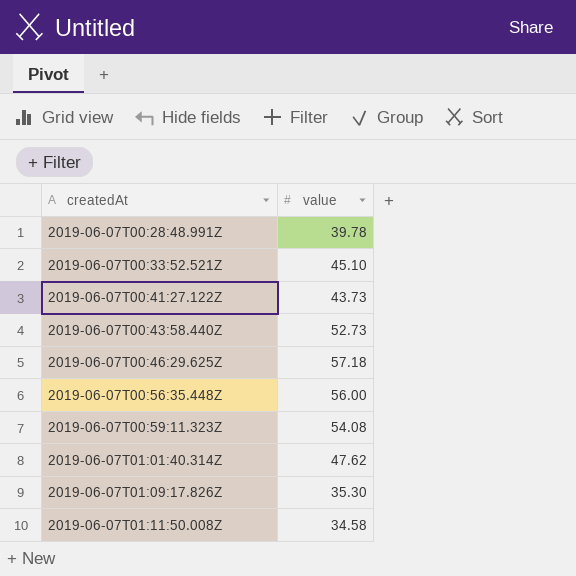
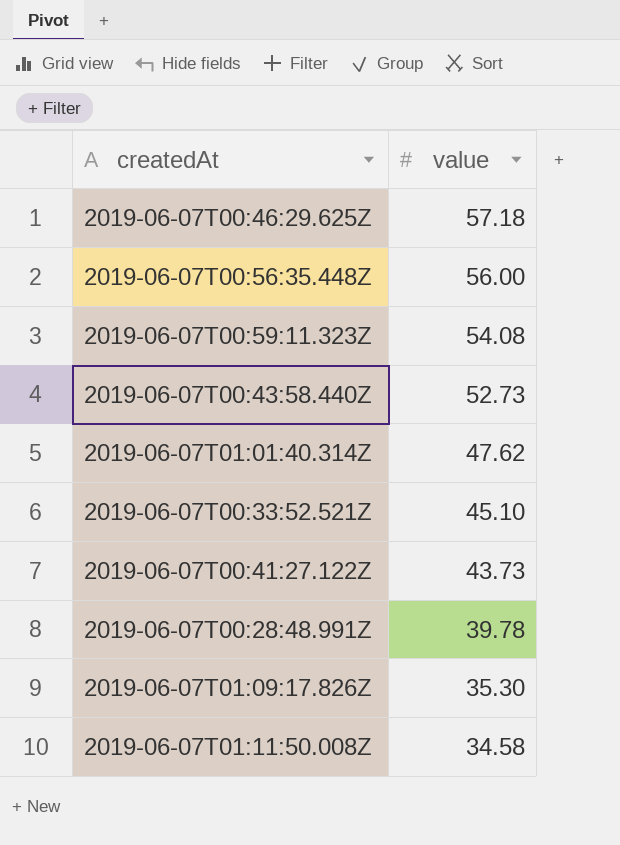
row order: createdAt ascending -> value descending

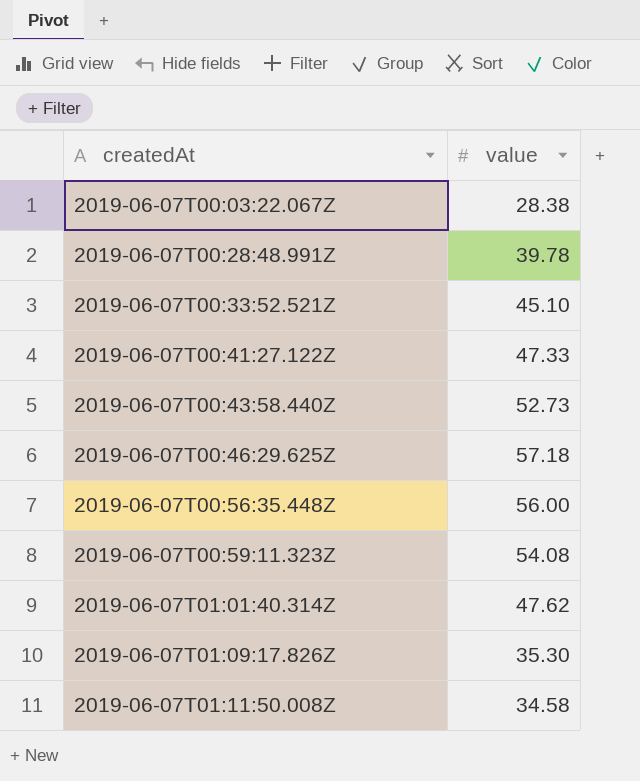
row order: value descending -> createdAt ascending
row 2019-06-07T00:03:22.067Z: none -> 28.38
2019-06-07T00:41:27.122Z | value: 43.73 -> 47.33

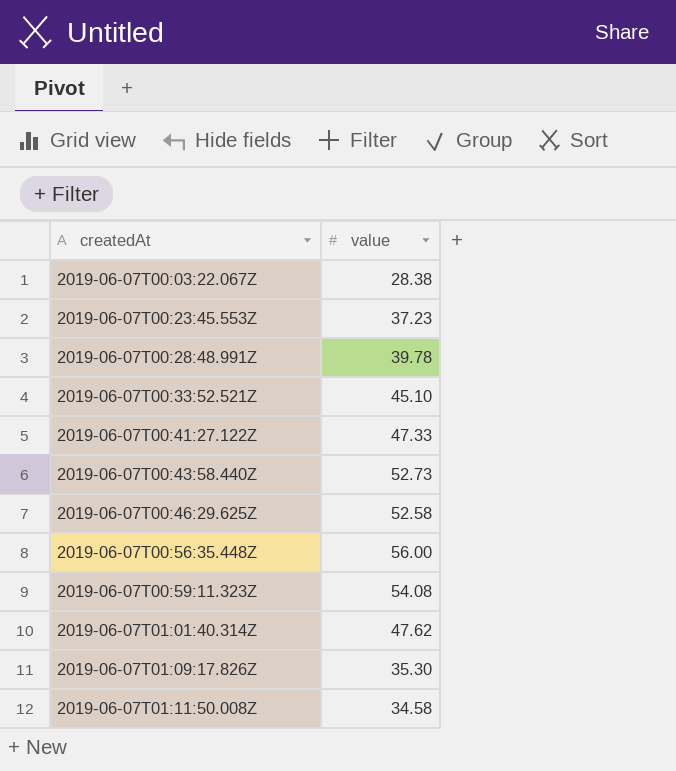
row 2019-06-07T00:23:45.553Z: none -> 37.23
2019-06-07T00:46:29.625Z | value: 57.18 -> 52.58

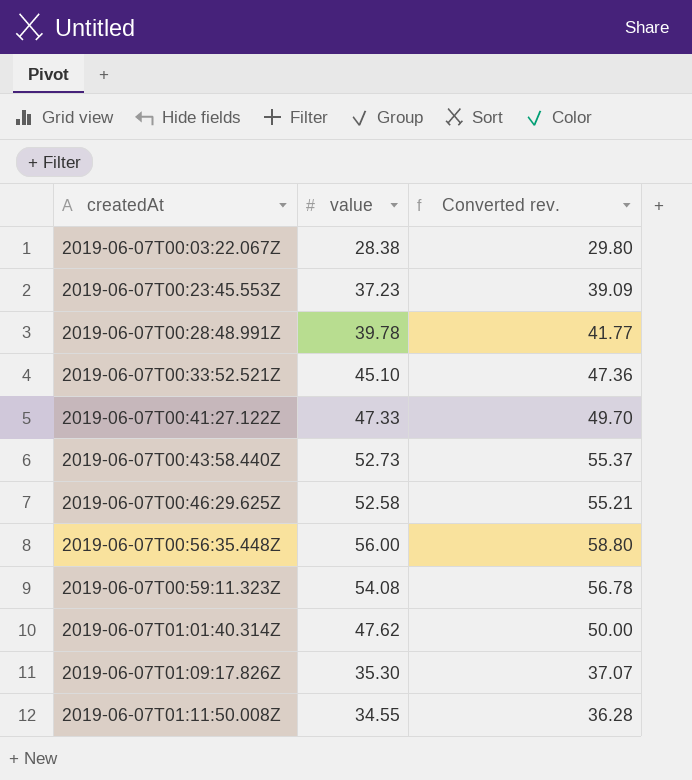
column Converted rev. | formula: none -> [value] * 1.05
2019-06-07T01:11:50.008Z | value: 34.58 -> 34.55

